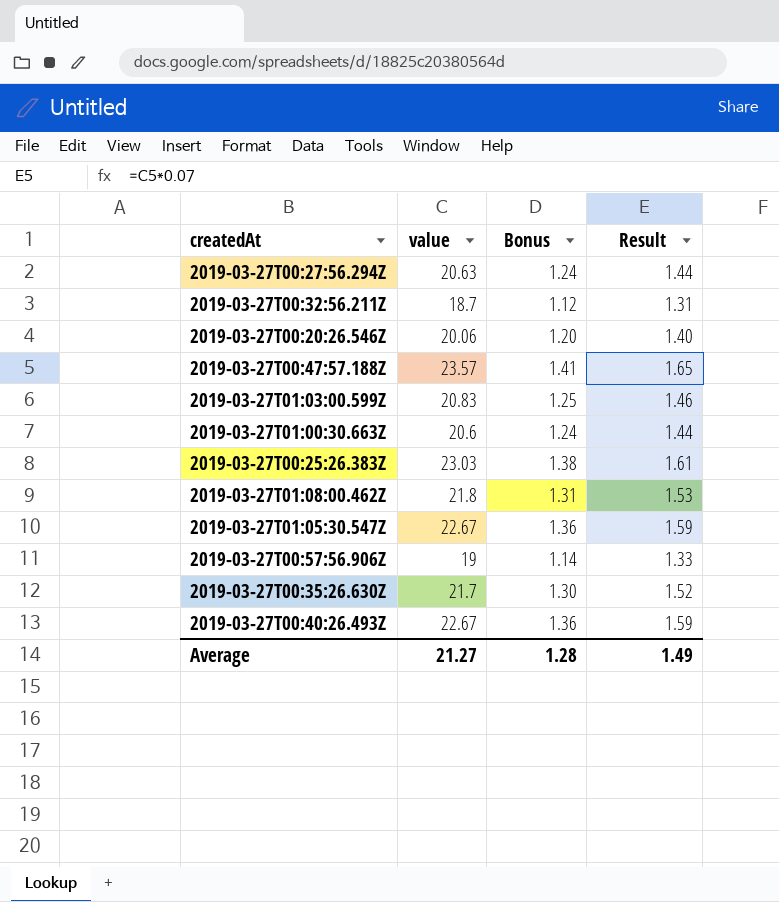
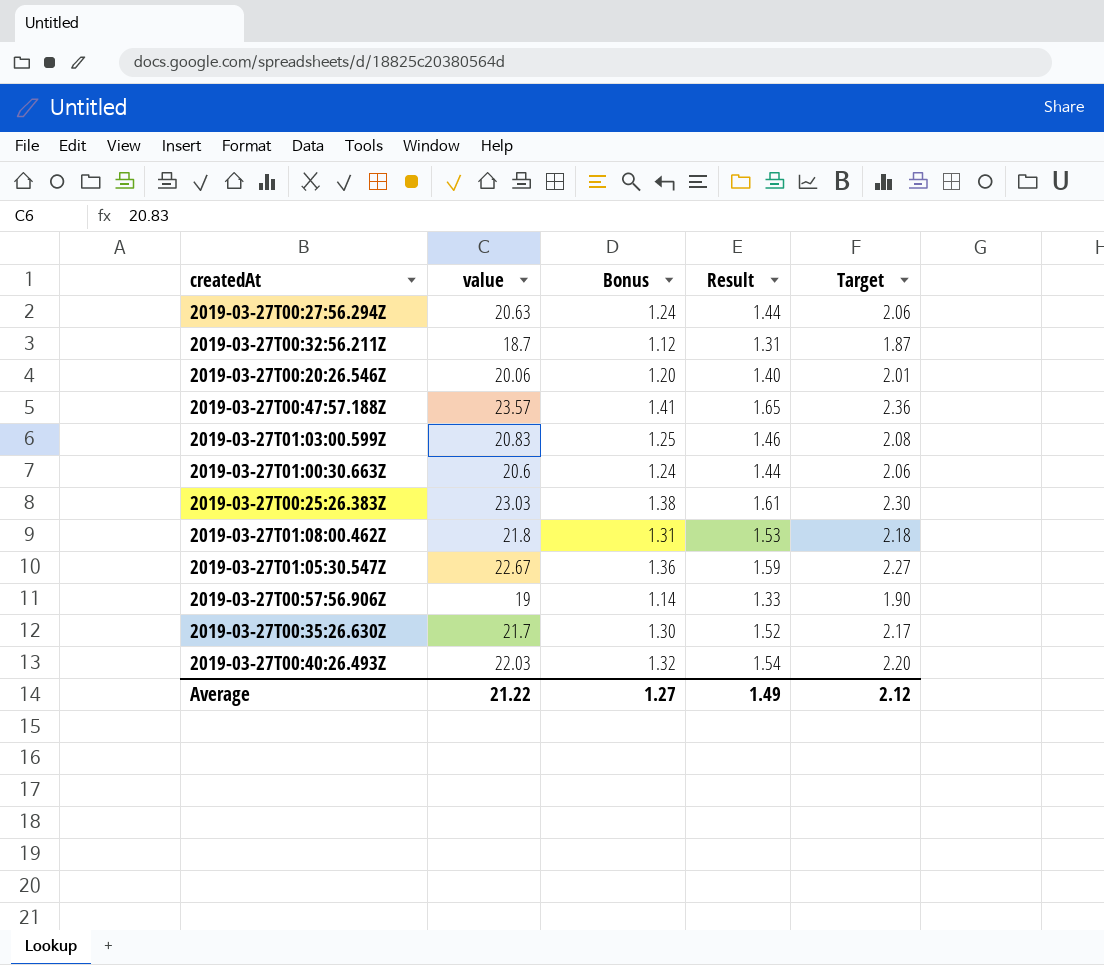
column Target | formula: none -> [value] * 0.1
2019-03-27T00:40:26.493Z | value: 22.67 -> 22.03
2019-03-27T00:40:26.493Z | Bonus: 1.36 -> 1.32
2019-03-27T00:40:26.493Z | Result: 1.59 -> 1.54
Average | value: 21.27 -> 21.22
Average | Bonus: 1.28 -> 1.27

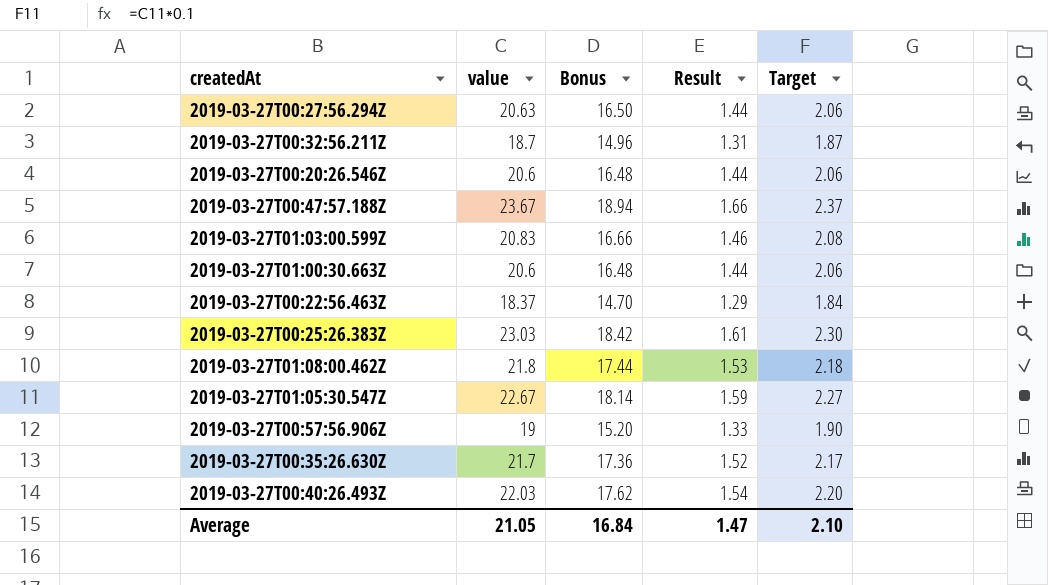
column Bonus | formula: [value] * 0.06 -> [value] * 0.8
2019-03-27T00:20:26.546Z | value: 20.06 -> 20.6
2019-03-27T00:20:26.546Z | Result: 1.40 -> 1.44
2019-03-27T00:20:26.546Z | Target: 2.01 -> 2.06
2019-03-27T00:47:57.188Z | value: 23.57 -> 23.67
2019-03-27T00:47:57.188Z | Result: 1.65 -> 1.66
2019-03-27T00:47:57.188Z | Target: 2.36 -> 2.37
row 2019-03-27T00:22:56.463Z: none -> 18.37 | 14.70 | 1.29 | 1.84
Average | value: 21.22 -> 21.05
Average | Bonus: 1.27 -> 16.84
Average | Result: 1.49 -> 1.47
Average | Target: 2.12 -> 2.10

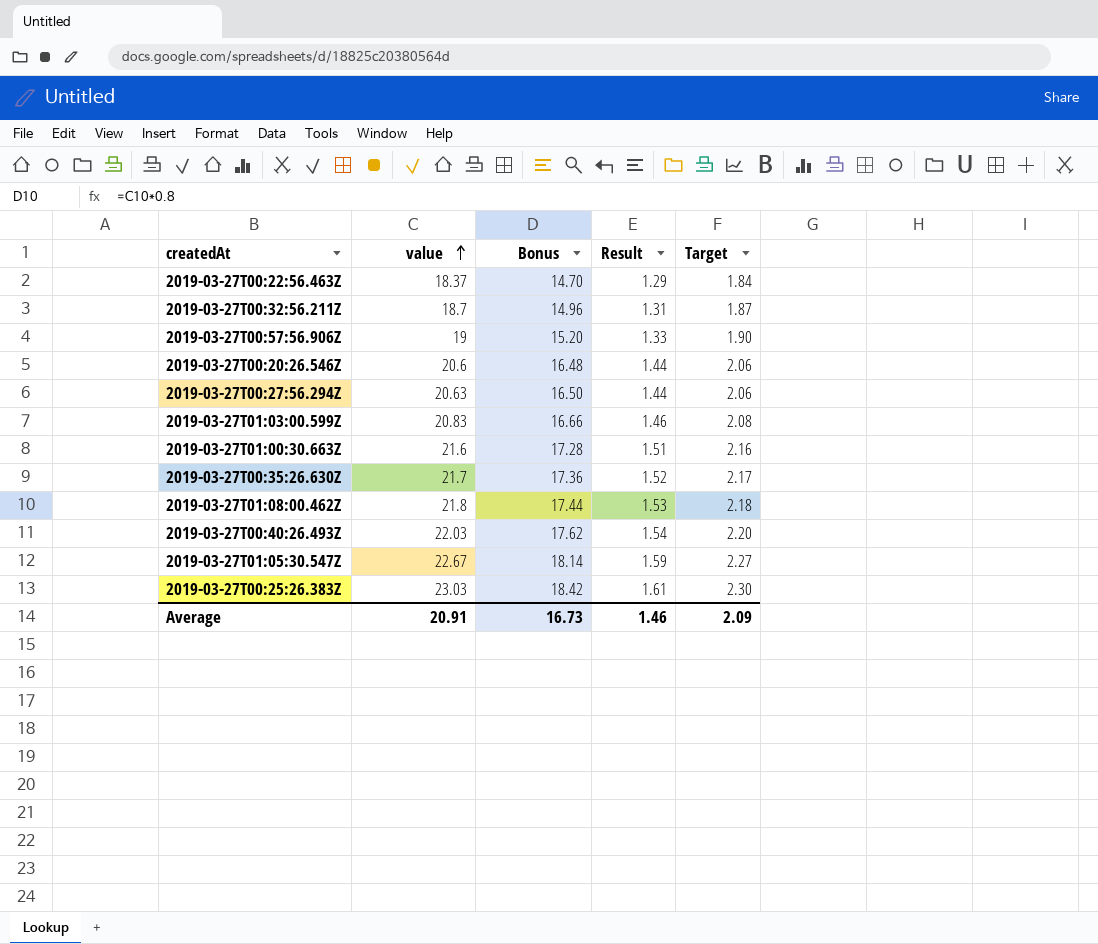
row order: none -> value ascending
row 2019-03-27T00:47:57.188Z: 23.67 | 18.94 | 1.66 | 2.37 -> none
2019-03-27T01:00:30.663Z | value: 20.6 -> 21.6
2019-03-27T01:00:30.663Z | Bonus: 16.48 -> 17.28
2019-03-27T01:00:30.663Z | Result: 1.44 -> 1.51
2019-03-27T01:00:30.663Z | Target: 2.06 -> 2.16
Average | value: 21.05 -> 20.91
Average | Bonus: 16.84 -> 16.73
Average | Result: 1.47 -> 1.46
Average | Target: 2.10 -> 2.09

